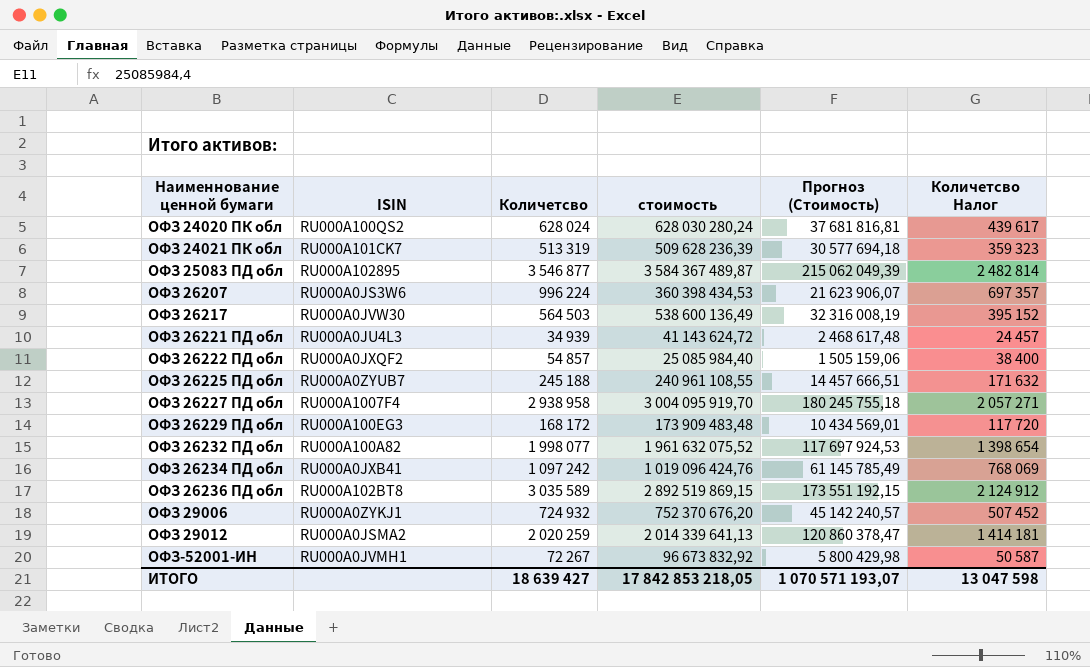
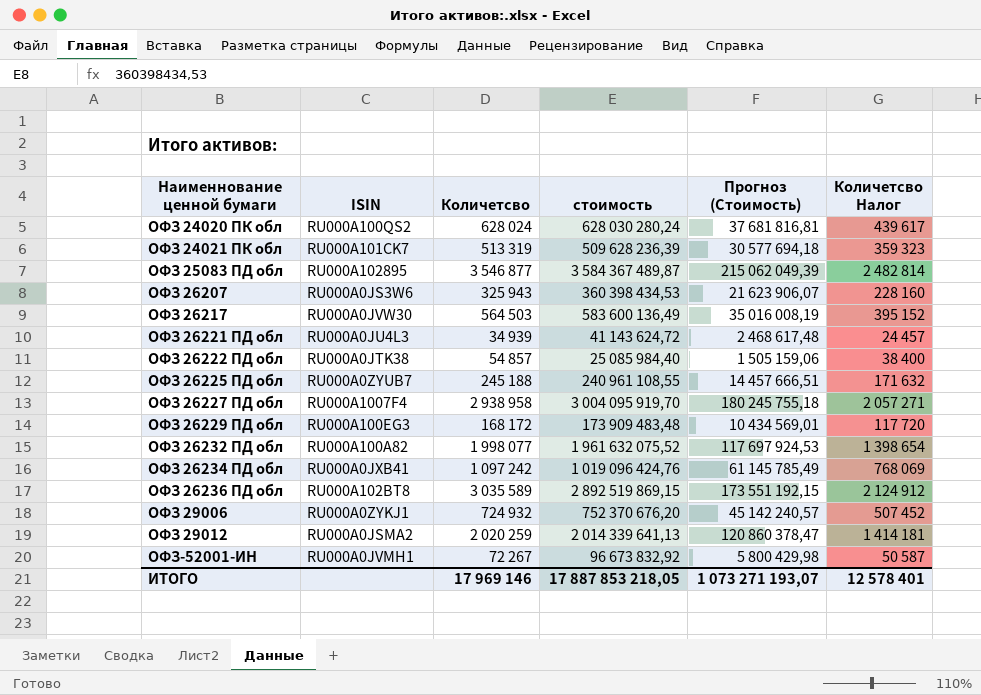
ОФЗ 26207 | Количетсво: 996 224 -> 325 943
ОФЗ 26207 | Количетсво Налог: 697 357 -> 228 160
ОФЗ 26217 | стоимость: 538 600 136,49 -> 583 600 136,49
ОФЗ 26217 | Прогноз (Стоимость): 32 316 008,19 -> 35 016 008,19
ОФЗ 26222 ПД обл | ISIN: RU000A0JXQF2 -> RU000A0JTK38
ИТОГО | Количетсво: 18 639 427 -> 17 969 146
ИТОГО | стоимость: 17 842 853 218,05 -> 17 887 853 218,05
ИТОГО | Прогноз (Стоимость): 1 070 571 193,07 -> 1 073 271 193,07
ИТОГО | Количетсво Налог: 13 047 598 -> 12 578 401

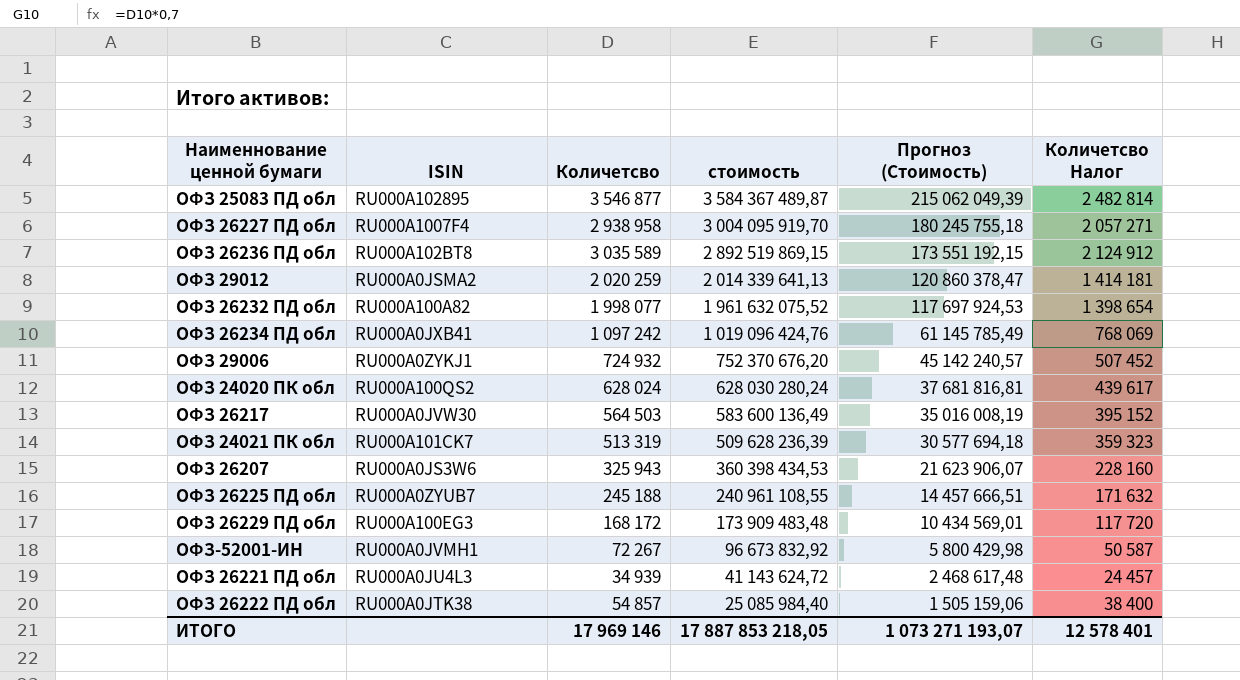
row order: Наименнование ценной бумаги ascending -> стоимость descending

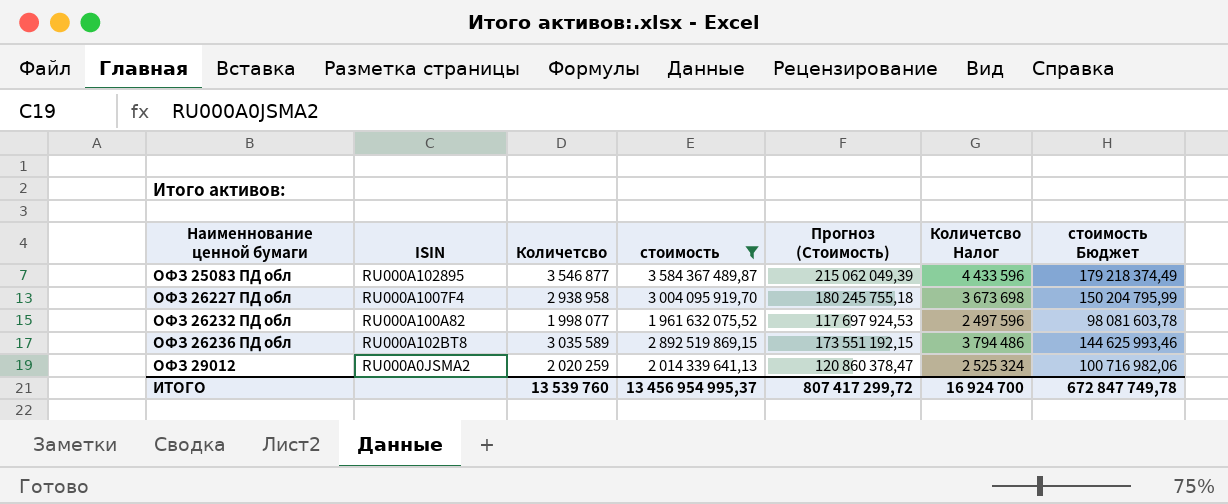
filter: none -> стоимость >= 1 961 632 075,52
row order: стоимость descending -> Наименнование ценной бумаги ascending
column Количетсво Налог | formula: [Количетсво] * 0,7 -> [Количетсво] * 1,25
column стоимость Бюджет | formula: none -> [стоимость] * 0,05
ИТОГО | Количетсво: 17 969 146 -> 13 539 760
ИТОГО | стоимость: 17 887 853 218,05 -> 13 456 954 995,37
ИТОГО | Прогноз (Стоимость): 1 073 271 193,07 -> 807 417 299,72
ИТОГО | Количетсво Налог: 12 578 401 -> 16 924 700

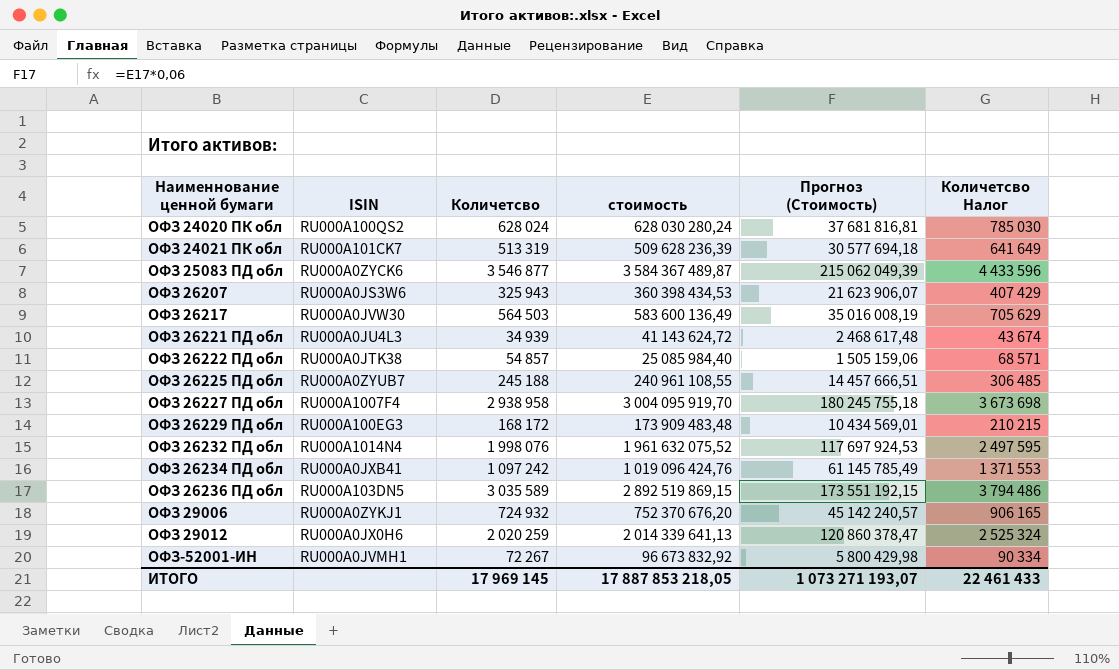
filter: стоимость >= 1 961 632 075,52 -> none
column стоимость Бюджет | formula: [стоимость] * 0,05 -> none
ОФЗ 25083 ПД обл | ISIN: RU000A102895 -> RU000A0ZYCK6
ОФЗ 26232 ПД обл | ISIN: RU000A100A82 -> RU000A1014N4
ОФЗ 26232 ПД обл | Количетсво: 1 998 077 -> 1 998 076
ОФЗ 26232 ПД обл | Количетсво Налог: 2 497 596 -> 2 497 595
ОФЗ 26236 ПД обл | ISIN: RU000A102BT8 -> RU000A103DN5
ОФЗ 29012 | ISIN: RU000A0JSMA2 -> RU000A0JX0H6
ИТОГО | Количетсво: 13 539 760 -> 17 969 145
ИТОГО | стоимость: 13 456 954 995,37 -> 17 887 853 218,05
ИТОГО | Прогноз (Стоимость): 807 417 299,72 -> 1 073 271 193,07
ИТОГО | Количетсво Налог: 16 924 700 -> 22 461 433

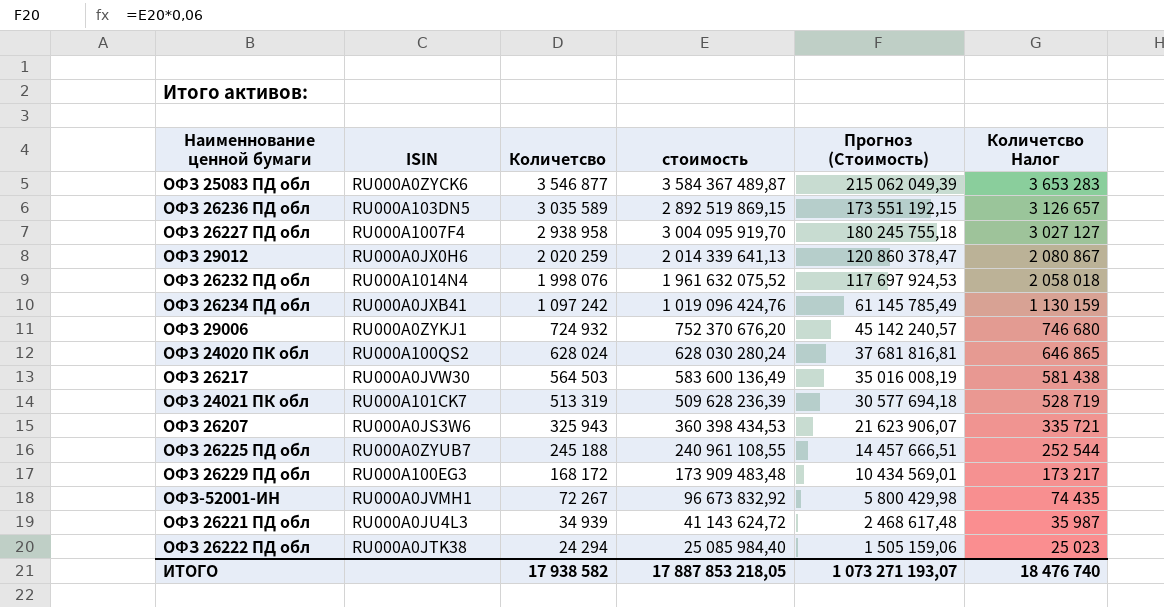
row order: Наименнование ценной бумаги ascending -> Количетсво descending
column Количетсво Налог | formula: [Количетсво] * 1,25 -> [Количетсво] * 1,03
ОФЗ 26222 ПД обл | Количетсво: 54 857 -> 24 294
ИТОГО | Количетсво: 17 969 145 -> 17 938 582
ИТОГО | Количетсво Налог: 22 461 433 -> 18 476 740

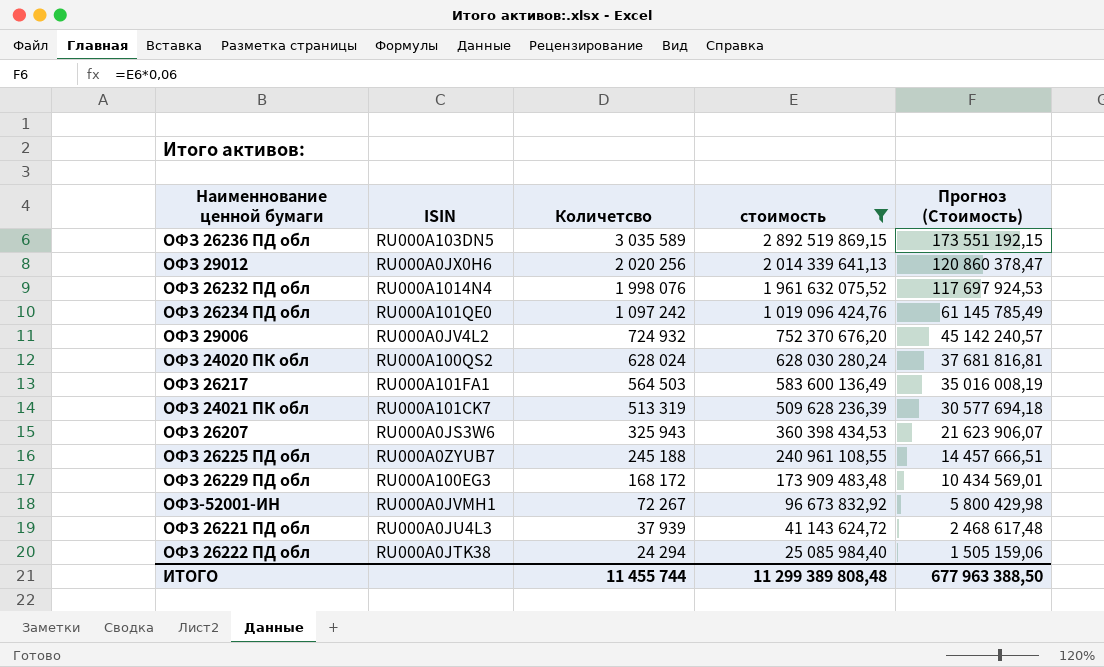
filter: none -> стоимость <= 2 892 519 869,15
column Количетсво Налог | formula: [Количетсво] * 1,03 -> none
ОФЗ 29012 | Количетсво: 2 020 259 -> 2 020 256
ОФЗ 26234 ПД обл | ISIN: RU000A0JXB41 -> RU000A101QE0
ОФЗ 29006 | ISIN: RU000A0ZYKJ1 -> RU000A0JV4L2
ОФЗ 26217 | ISIN: RU000A0JVW30 -> RU000A101FA1
ОФЗ 26221 ПД обл | Количетсво: 34 939 -> 37 939
ИТОГО | Количетсво: 17 938 582 -> 11 455 744
ИТОГО | стоимость: 17 887 853 218,05 -> 11 299 389 808,48
ИТОГО | Прогноз (Стоимость): 1 073 271 193,07 -> 677 963 388,50

